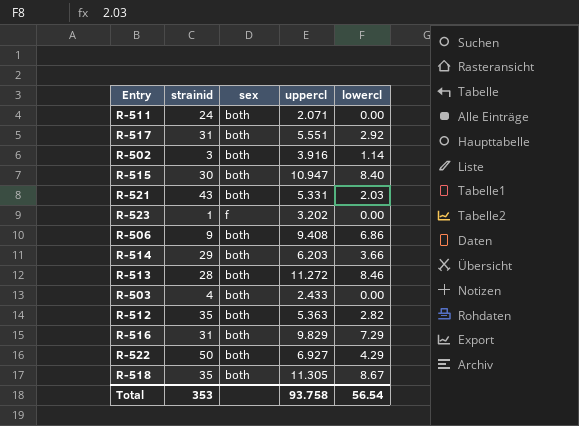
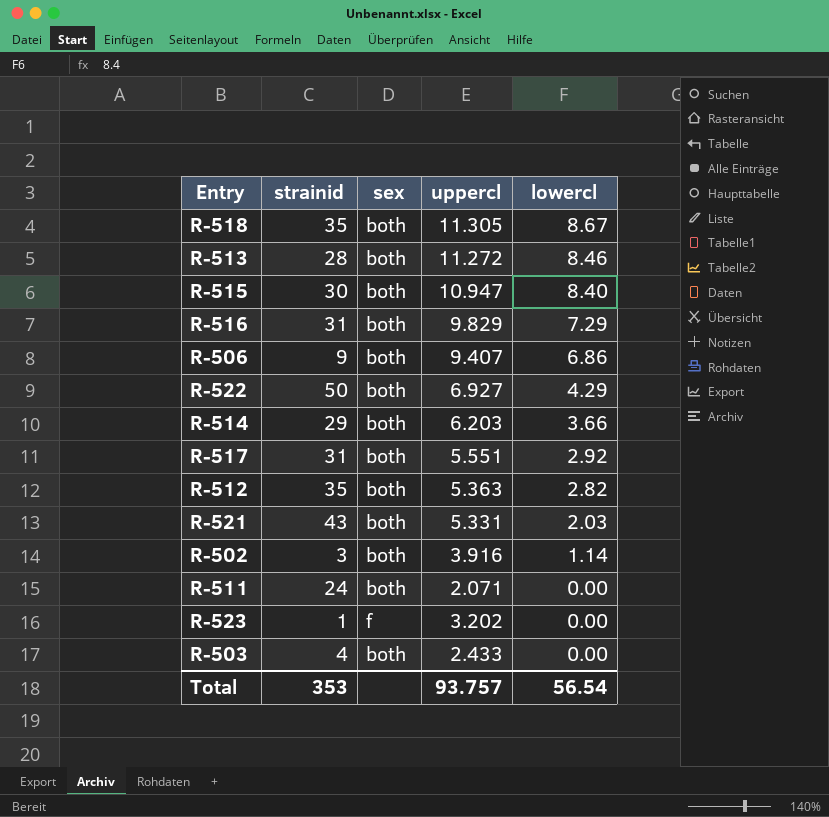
row order: none -> lowercl descending
R-506 | uppercl: 9.408 -> 9.407
Total | uppercl: 93.758 -> 93.757

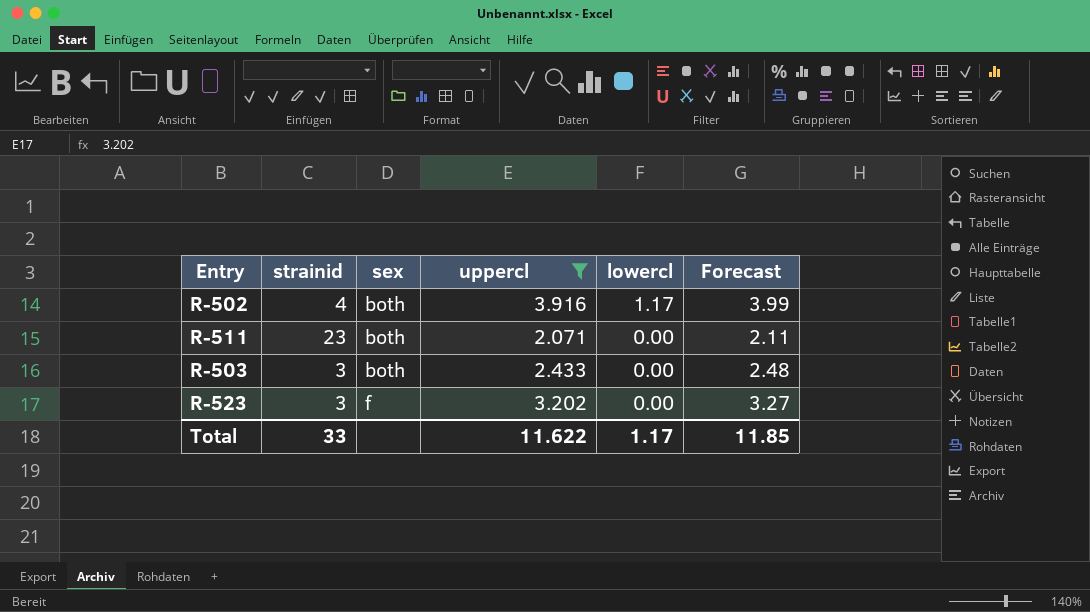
filter: none -> uppercl <= 3.916
row order: lowercl descending -> sex ascending
column Forecast | formula: none -> [uppercl] * 1.02
R-502 | strainid: 3 -> 4
R-502 | lowercl: 1.14 -> 1.17
R-511 | strainid: 24 -> 23
R-503 | strainid: 4 -> 3
R-523 | strainid: 1 -> 3
Total | strainid: 353 -> 33
Total | uppercl: 93.757 -> 11.622
Total | lowercl: 56.54 -> 1.17

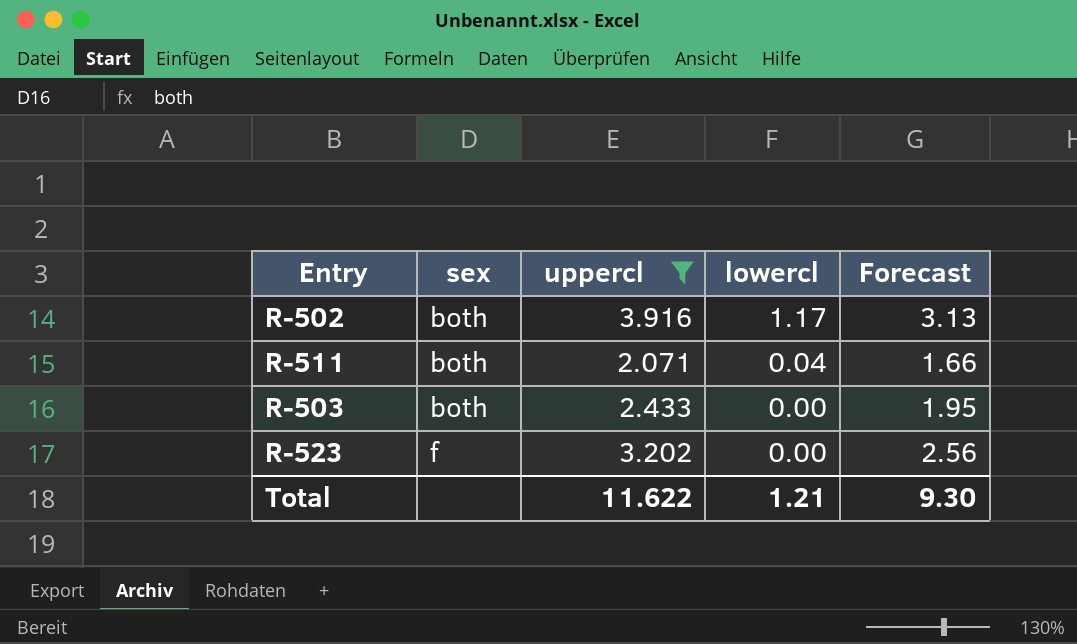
column strainid | position: 2 -> none
column Forecast | formula: [uppercl] * 1.02 -> [uppercl] * 0.8
R-511 | lowercl: 0.00 -> 0.04
Total | lowercl: 1.17 -> 1.21
Total | Forecast: 11.85 -> 9.30

